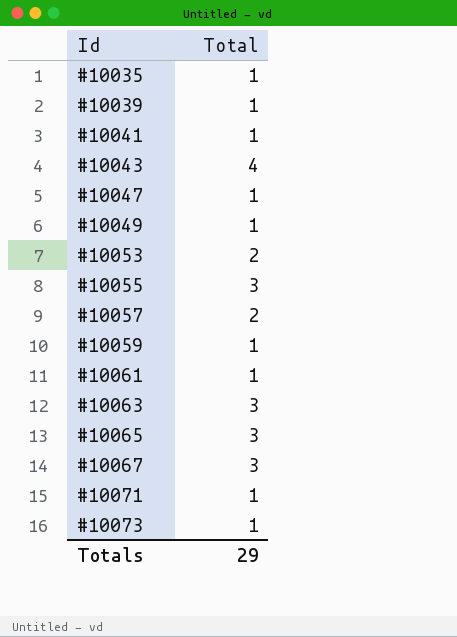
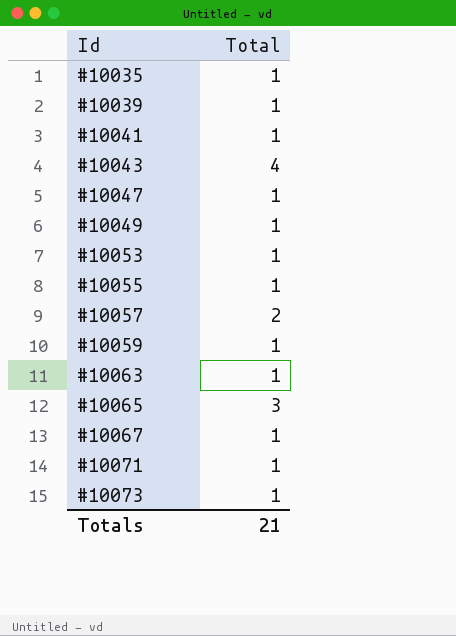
row #10061: 1 -> none
#10053 | Total: 2 -> 1
#10055 | Total: 3 -> 1
#10063 | Total: 3 -> 1
#10067 | Total: 3 -> 1
Totals | Total: 29 -> 21

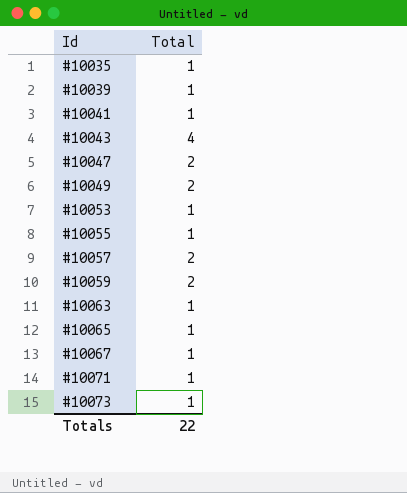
#10047 | Total: 1 -> 2
#10049 | Total: 1 -> 2
#10059 | Total: 1 -> 2
#10065 | Total: 3 -> 1
Totals | Total: 21 -> 22

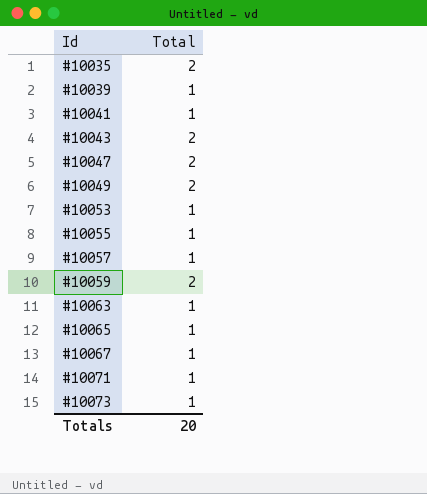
#10035 | Total: 1 -> 2
#10043 | Total: 4 -> 2
#10057 | Total: 2 -> 1
Totals | Total: 22 -> 20

